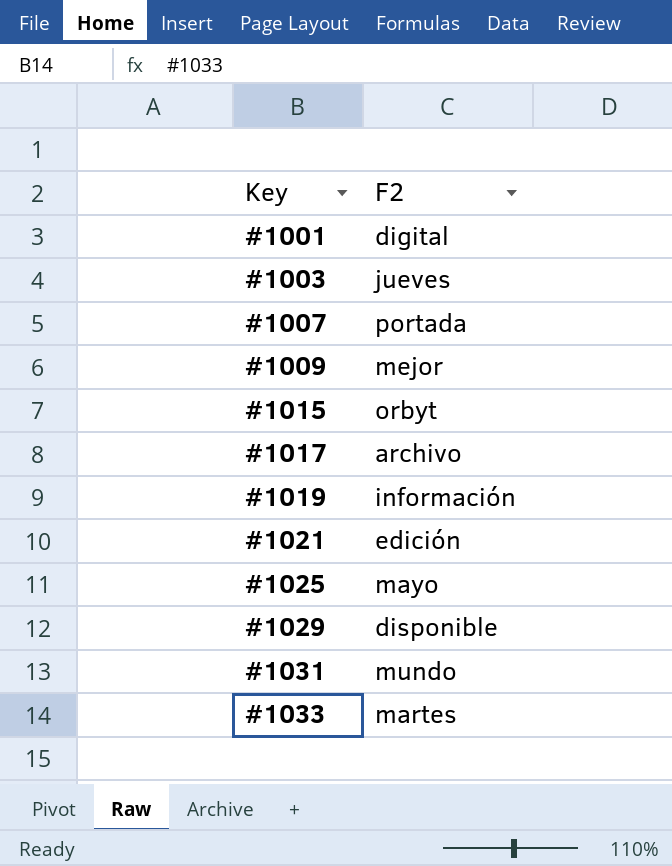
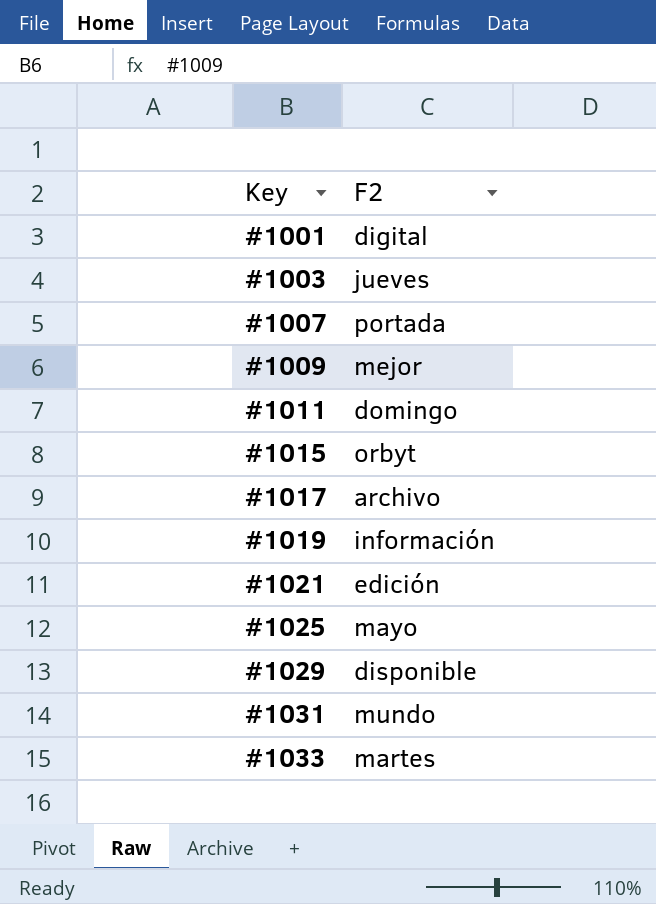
row #1011: none -> domingo

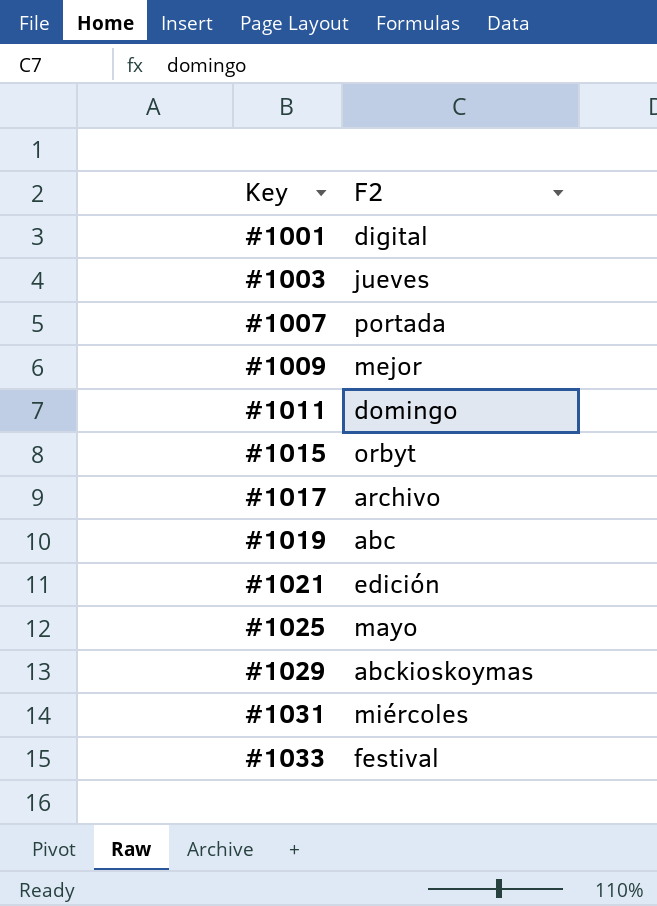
#1019 | F2: información -> abc
#1029 | F2: disponible -> abckioskoymas
#1031 | F2: mundo -> miércoles
#1033 | F2: martes -> festival

